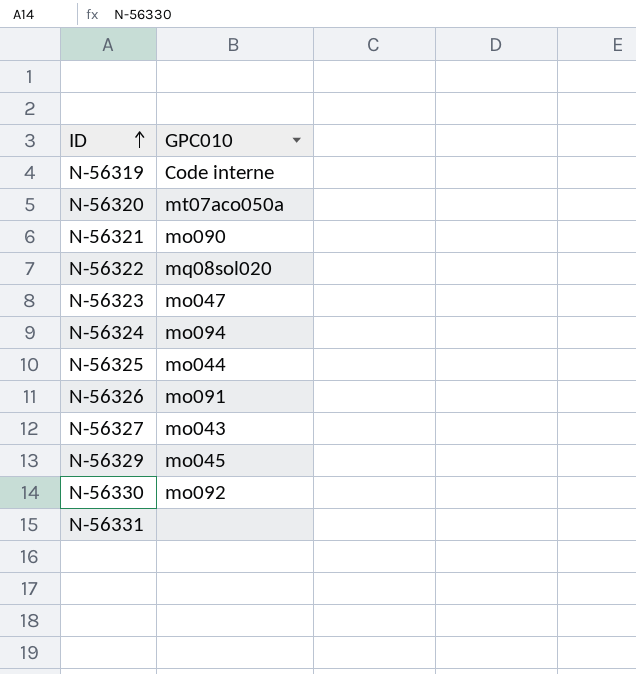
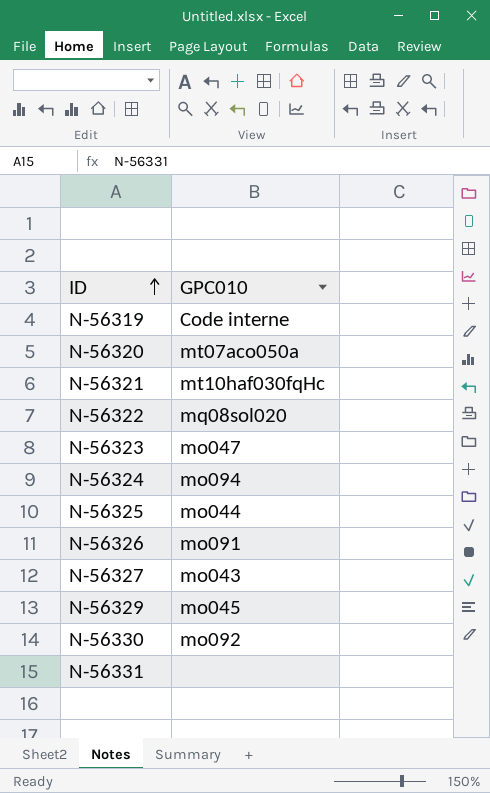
N-56321 | GPC010: mo090 -> mt10haf030fqHc

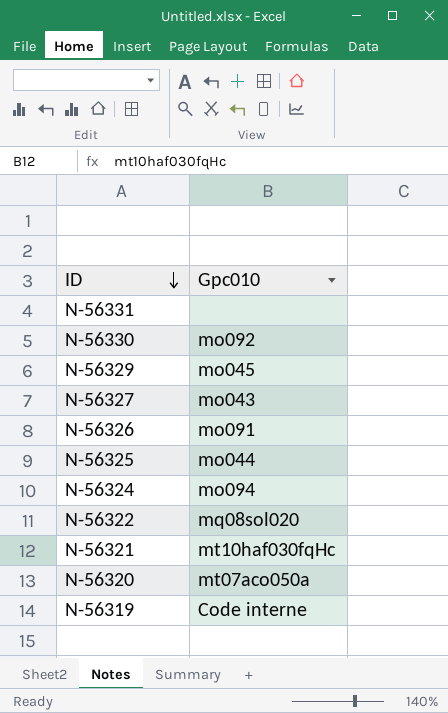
row order: ID ascending -> ID descending
column name: GPC010 -> Gpc010
row N-56323: mo047 -> none

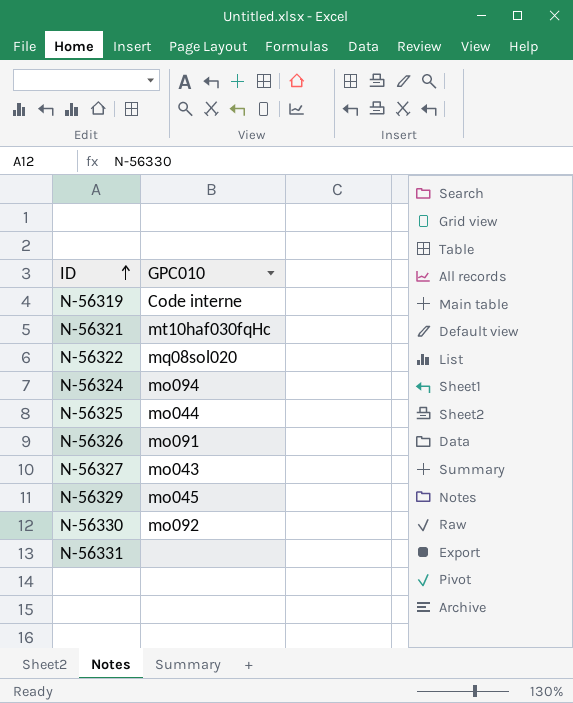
row order: ID descending -> ID ascending
column name: Gpc010 -> GPC010
row N-56320: mt07aco050a -> none

